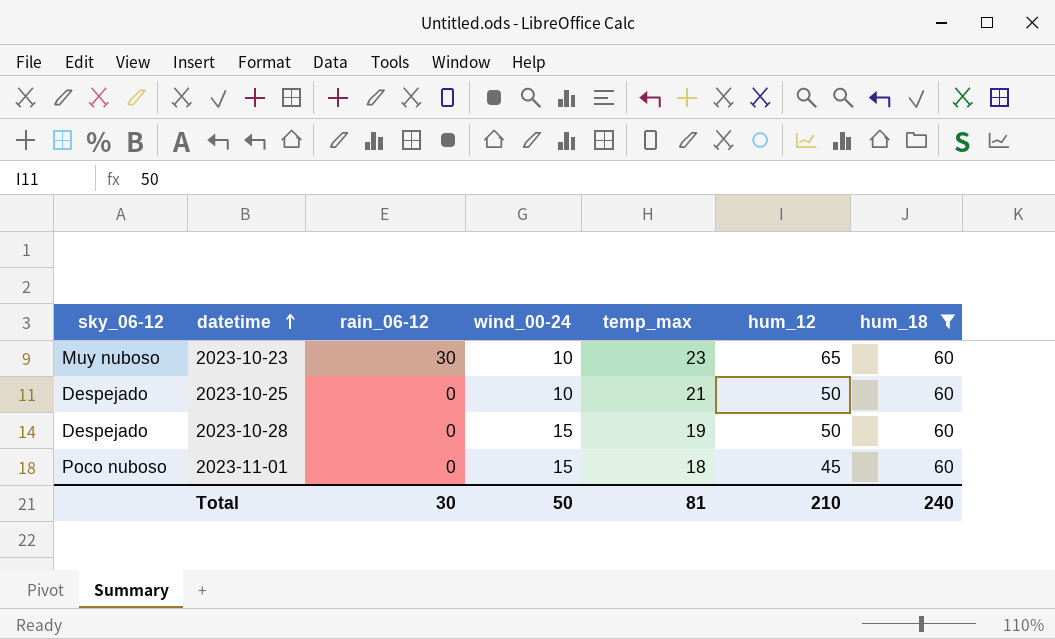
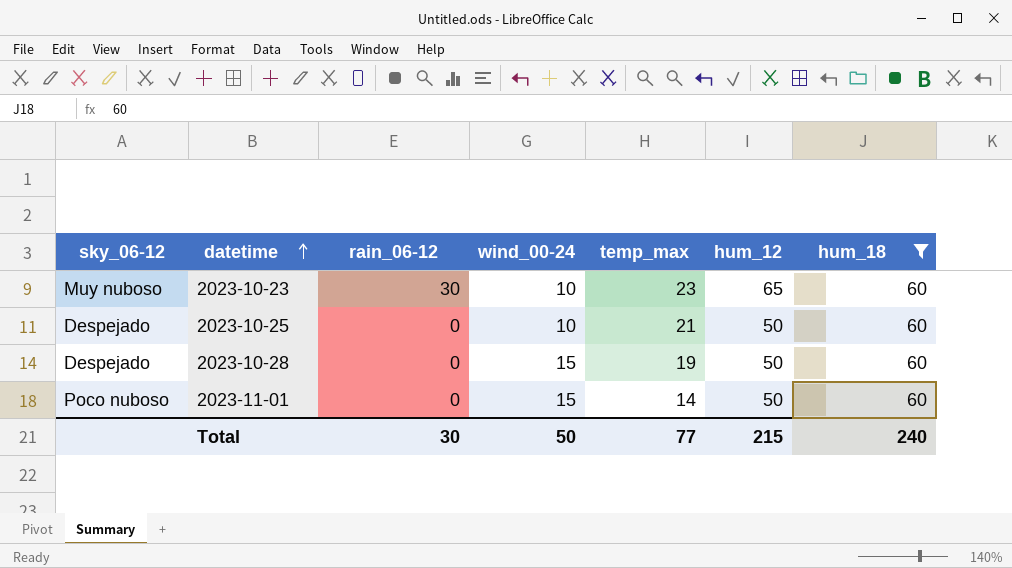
2023-11-01 | temp_max: 18 -> 14
2023-11-01 | hum_12: 45 -> 50
Total | temp_max: 81 -> 77
Total | hum_12: 210 -> 215

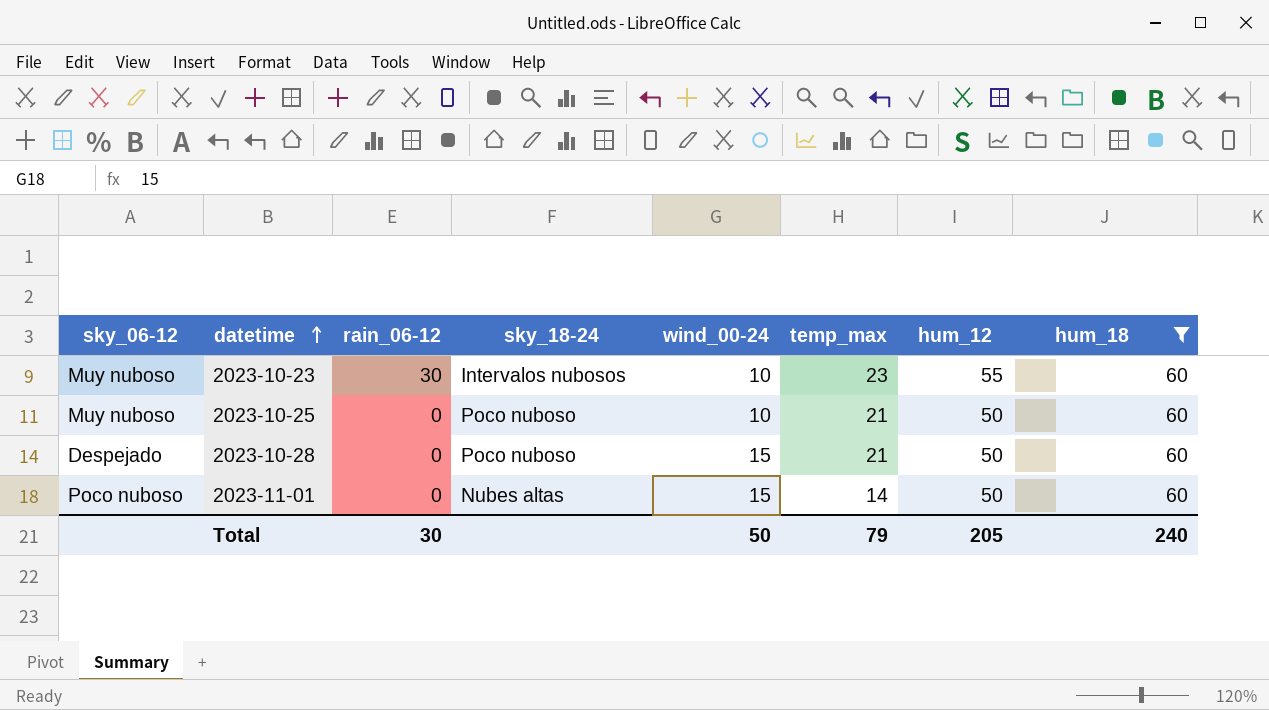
column sky_18-24 | position: none -> 4
2023-10-23 | hum_12: 65 -> 55
2023-10-25 | sky_06-12: Despejado -> Muy nuboso
2023-10-28 | temp_max: 19 -> 21
Total | temp_max: 77 -> 79
Total | hum_12: 215 -> 205

